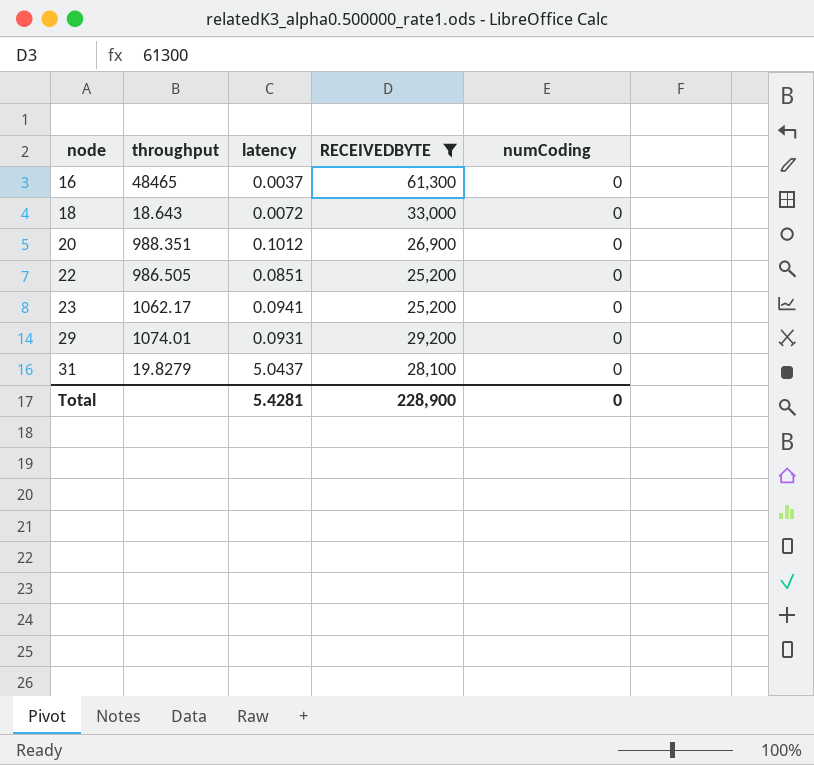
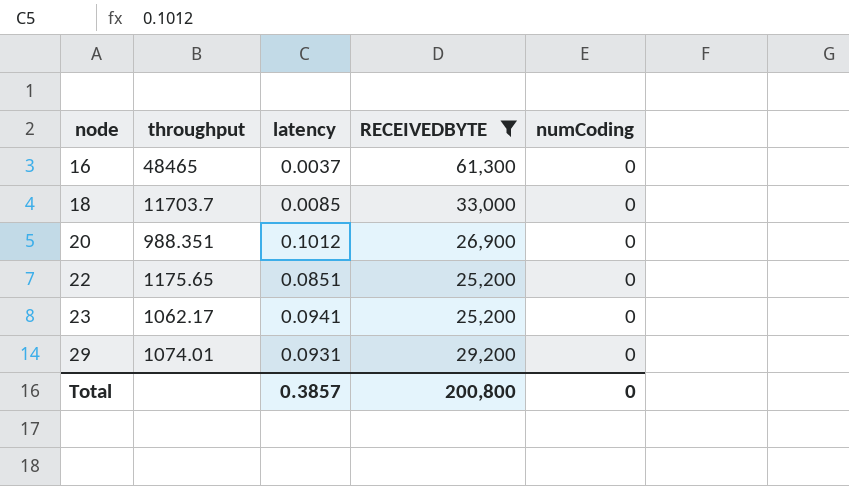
row 31: 19.8279 | 5.0437 | 28,100 | 0 -> none
18 | throughput: 18.643 -> 11703.7
18 | latency: 0.0072 -> 0.0085
22 | throughput: 986.505 -> 1175.65
Total | latency: 5.4281 -> 0.3857
Total | RECEIVEDBYTE: 228,900 -> 200,800

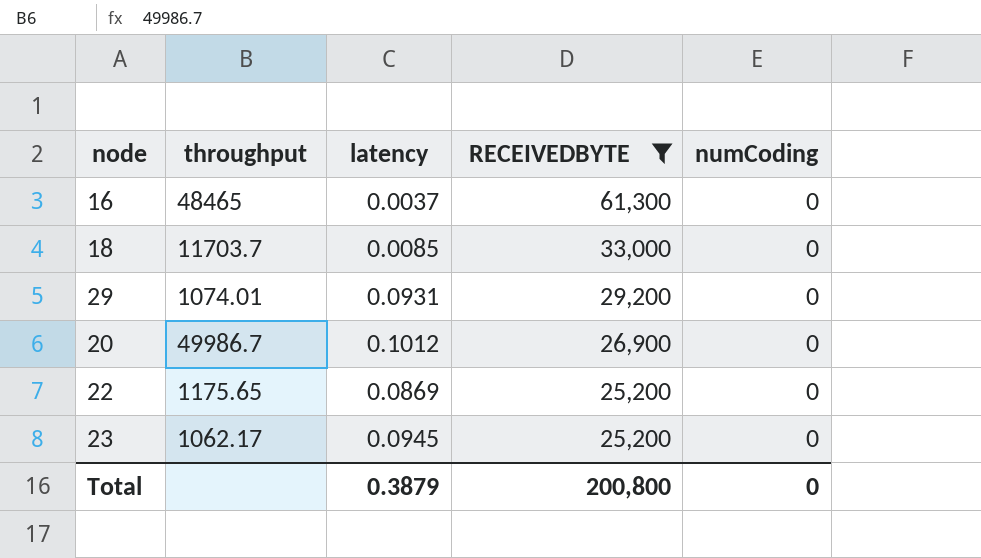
row order: node ascending -> RECEIVEDBYTE descending
20 | throughput: 988.351 -> 49986.7
22 | latency: 0.0851 -> 0.0869
23 | latency: 0.0941 -> 0.0945
Total | latency: 0.3857 -> 0.3879

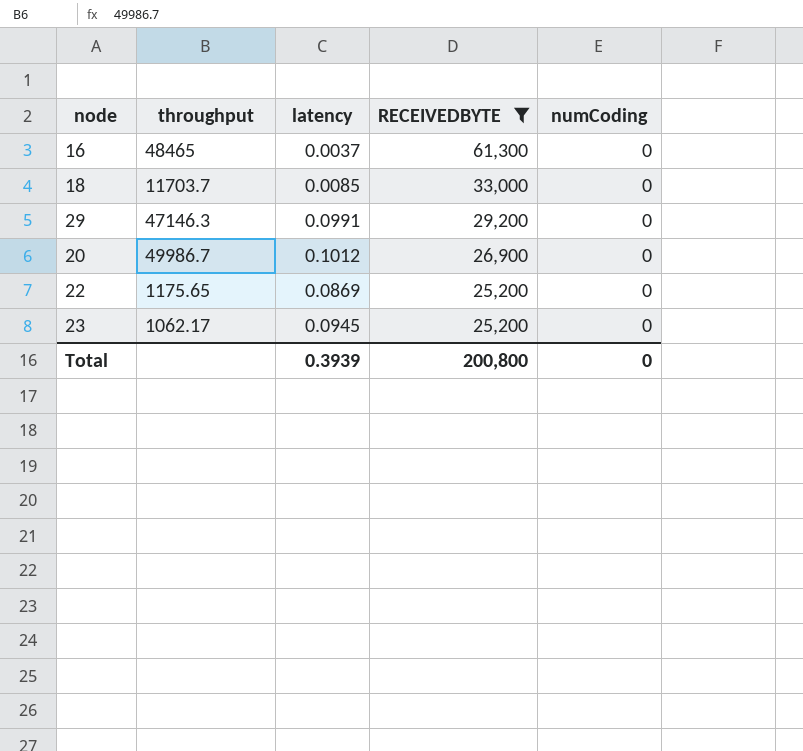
29 | throughput: 1074.01 -> 47146.3
29 | latency: 0.0931 -> 0.0991
Total | latency: 0.3879 -> 0.3939

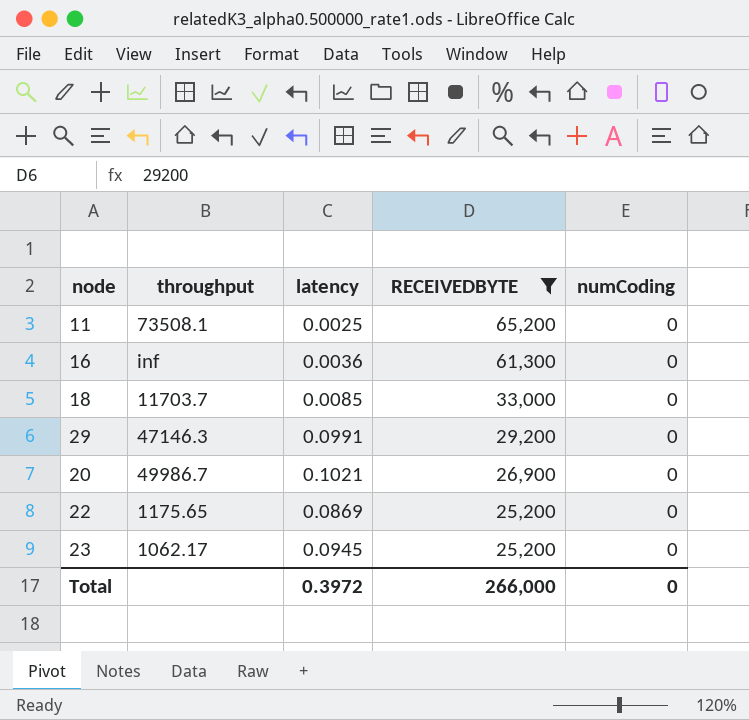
row 11: none -> 73508.1 | 0.0025 | 65,200 | 0
16 | throughput: 48465 -> inf
16 | latency: 0.0037 -> 0.0036
20 | latency: 0.1012 -> 0.1021
Total | latency: 0.3939 -> 0.3972
Total | RECEIVEDBYTE: 200,800 -> 266,000

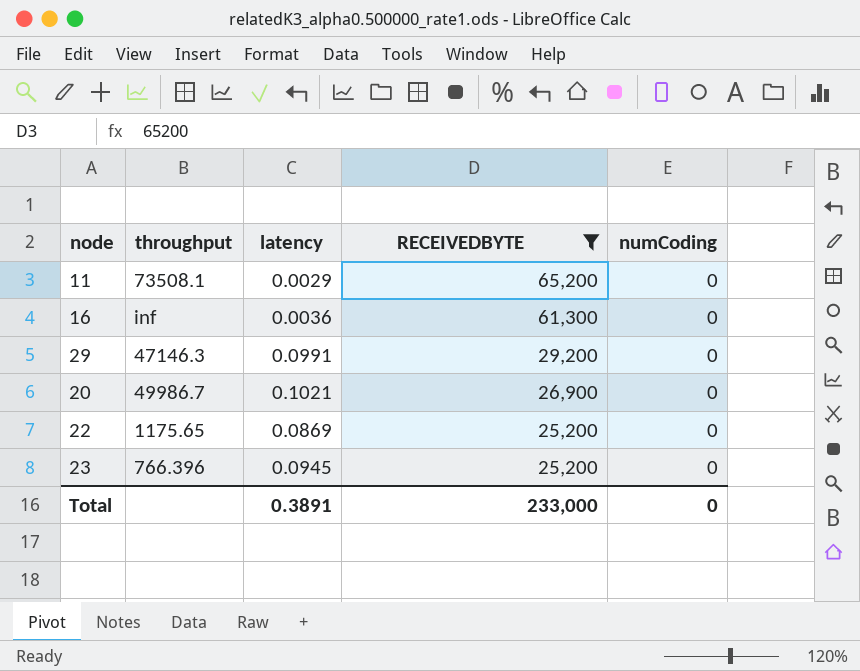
row 18: 11703.7 | 0.0085 | 33,000 | 0 -> none
11 | latency: 0.0025 -> 0.0029
23 | throughput: 1062.17 -> 766.396
Total | latency: 0.3972 -> 0.3891
Total | RECEIVEDBYTE: 266,000 -> 233,000

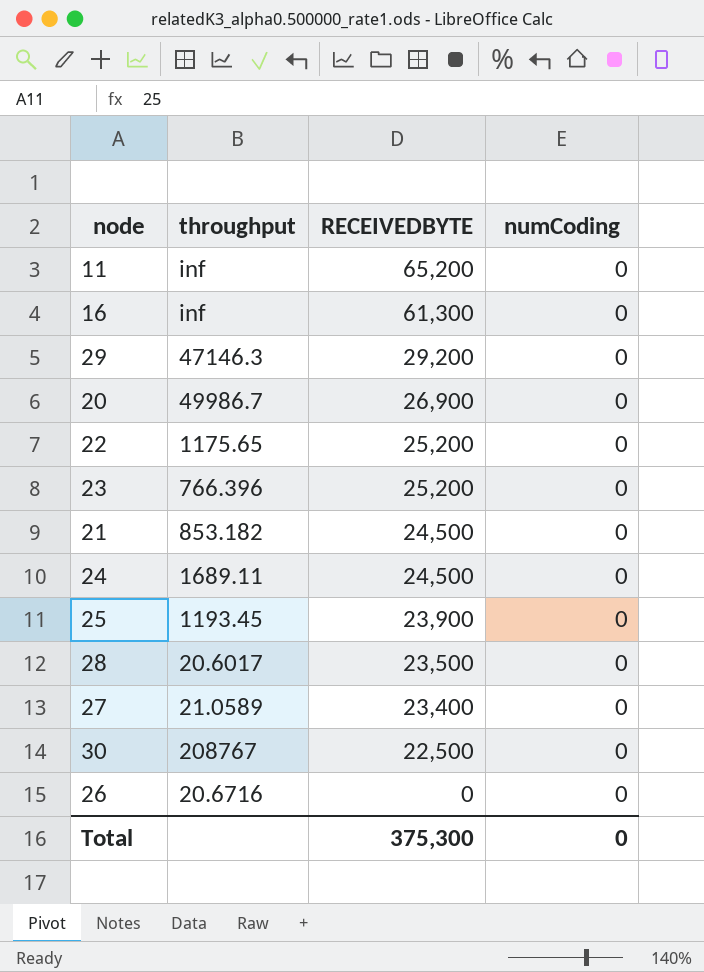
filter: RECEIVEDBYTE >= 25,200 -> none
column latency | position: 3 -> none
11 | throughput: 73508.1 -> inf
Total | RECEIVEDBYTE: 233,000 -> 375,300

